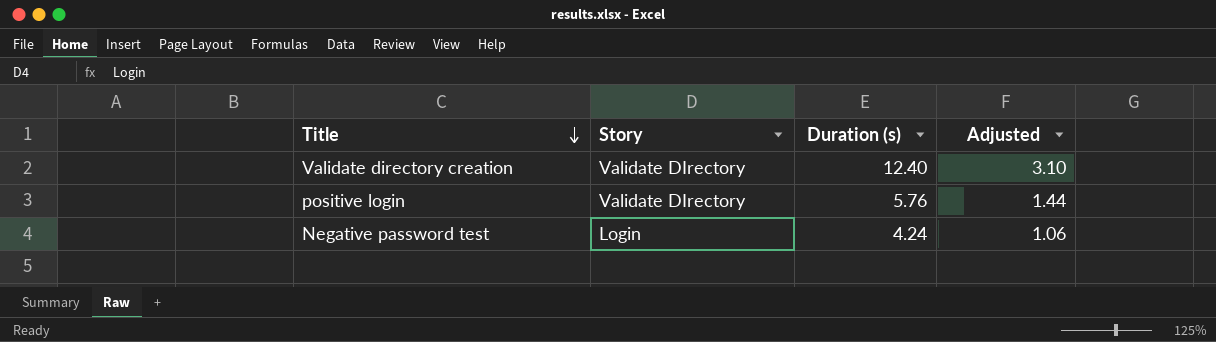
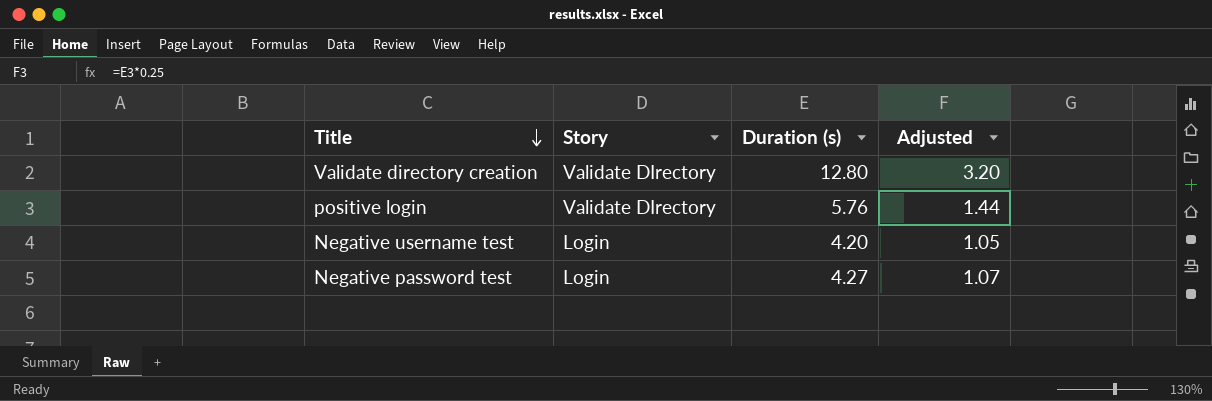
Validate directory creation | Duration (s): 12.40 -> 12.80
Validate directory creation | Adjusted: 3.10 -> 3.20
row Negative username test: none -> Login | 4.20 | 1.05
Negative password test | Duration (s): 4.24 -> 4.27
Negative password test | Adjusted: 1.06 -> 1.07

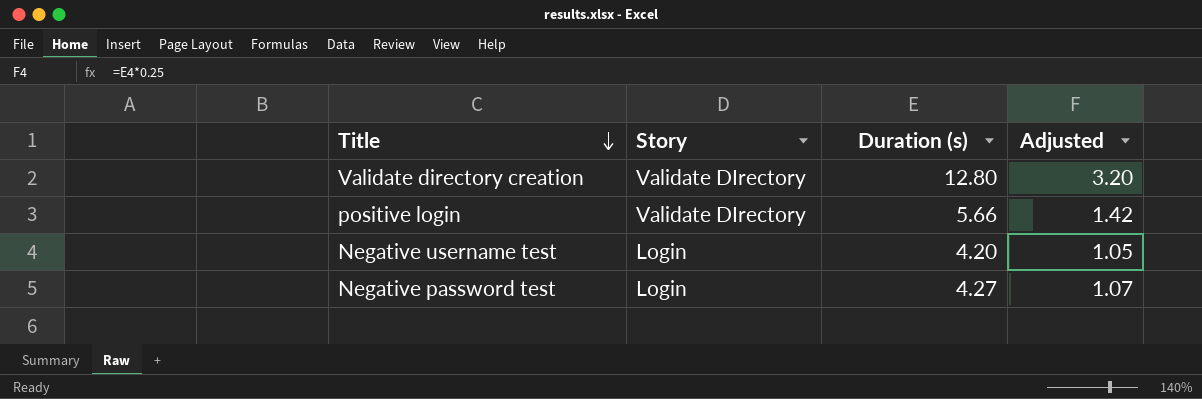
positive login | Duration (s): 5.76 -> 5.66
positive login | Adjusted: 1.44 -> 1.42

